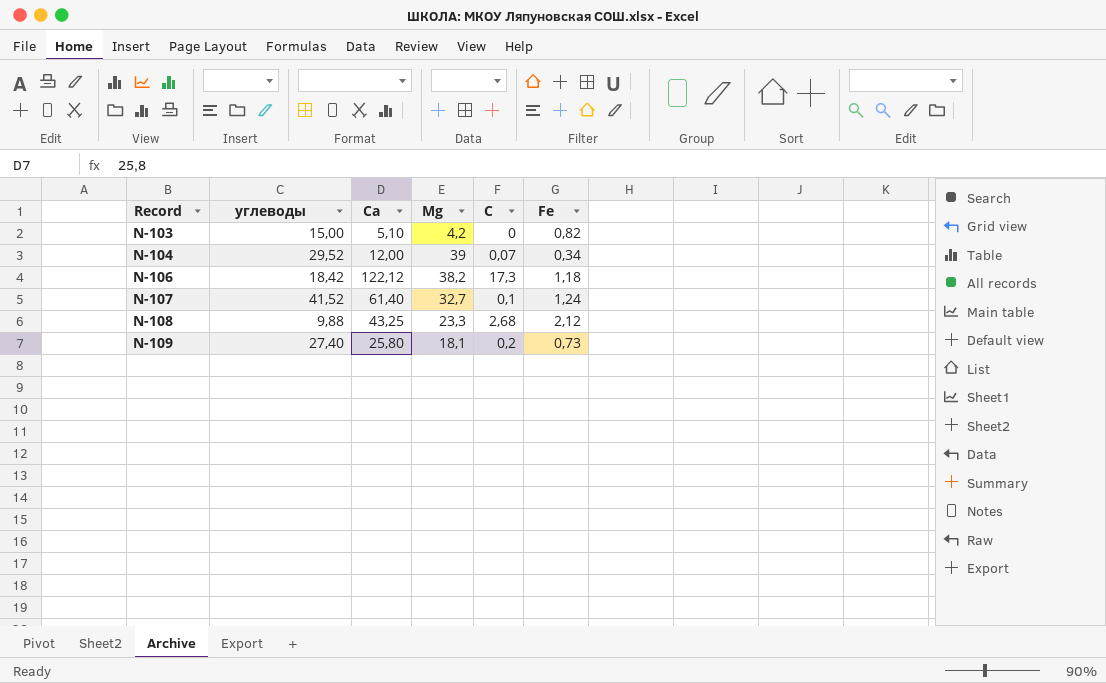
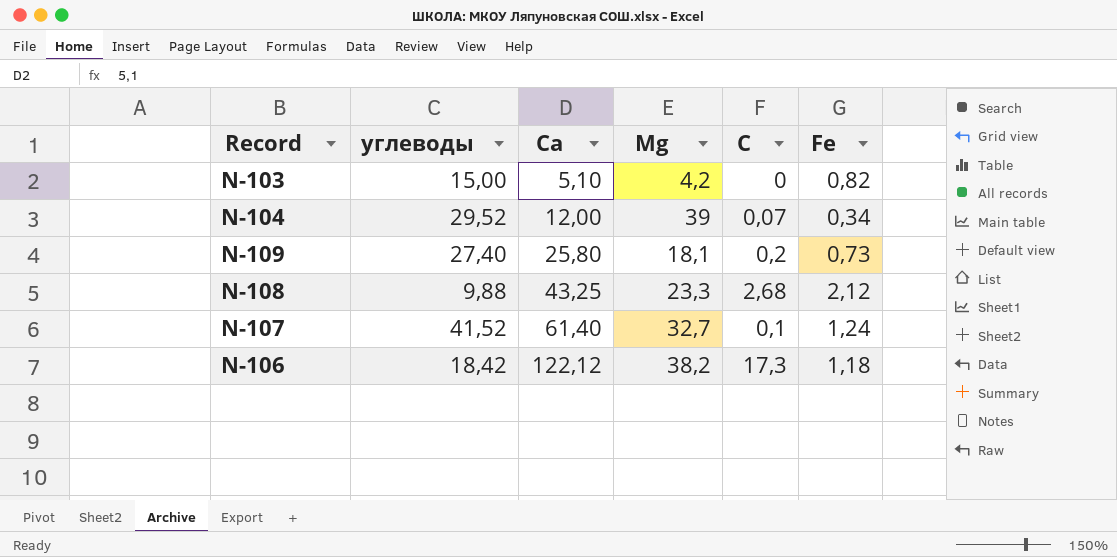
row order: Record ascending -> Са ascending

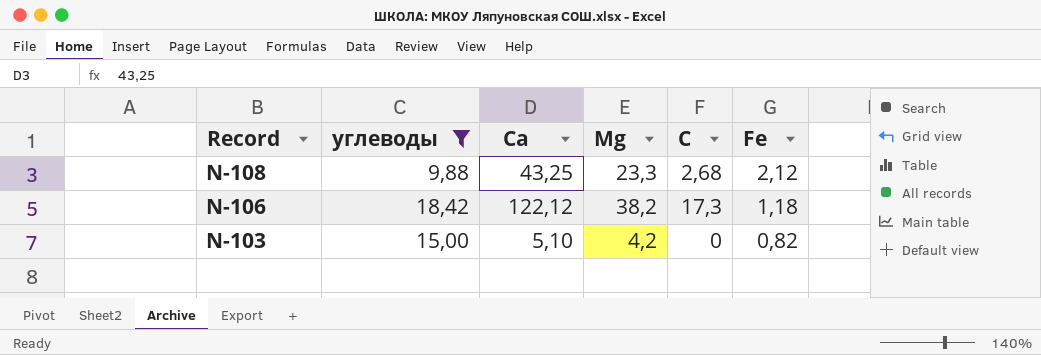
filter: none -> углеводы <= 18,42
row order: Са ascending -> Record descending

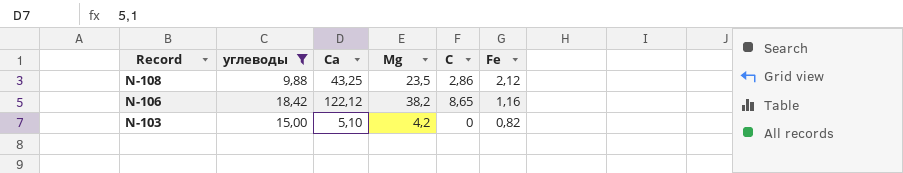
N-108 | Mg: 23,3 -> 23,5
N-108 | C: 2,68 -> 2,86
N-106 | C: 17,3 -> 8,65
N-106 | Fe: 1,18 -> 1,16

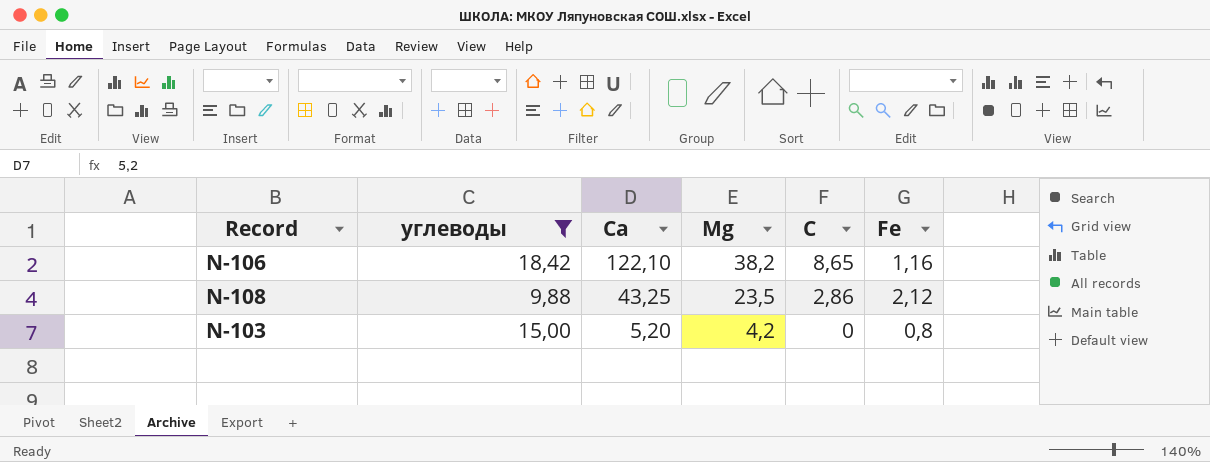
row order: Record descending -> Са descending
N-106 | Са: 122,12 -> 122,10
N-103 | Са: 5,10 -> 5,20
N-103 | Fe: 0,82 -> 0,8

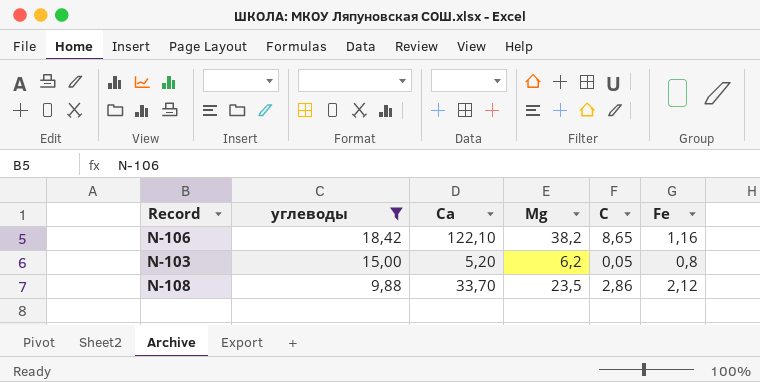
row order: Са descending -> углеводы descending
N-103 | Mg: 4,2 -> 6,2
N-103 | C: 0 -> 0,05
N-108 | Са: 43,25 -> 33,70

